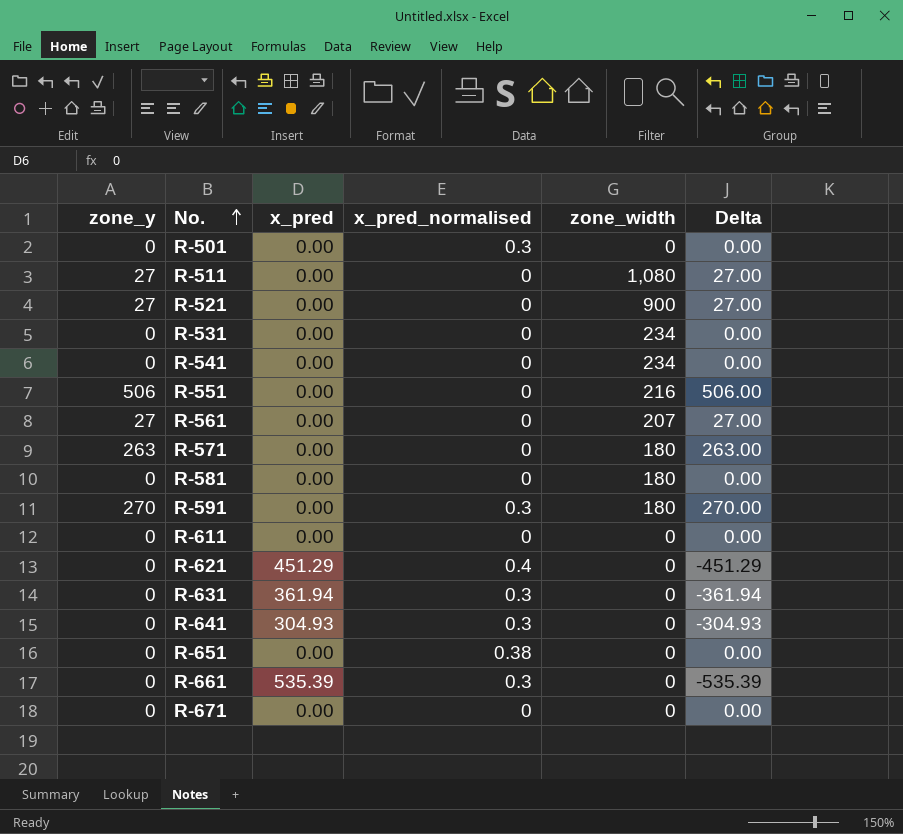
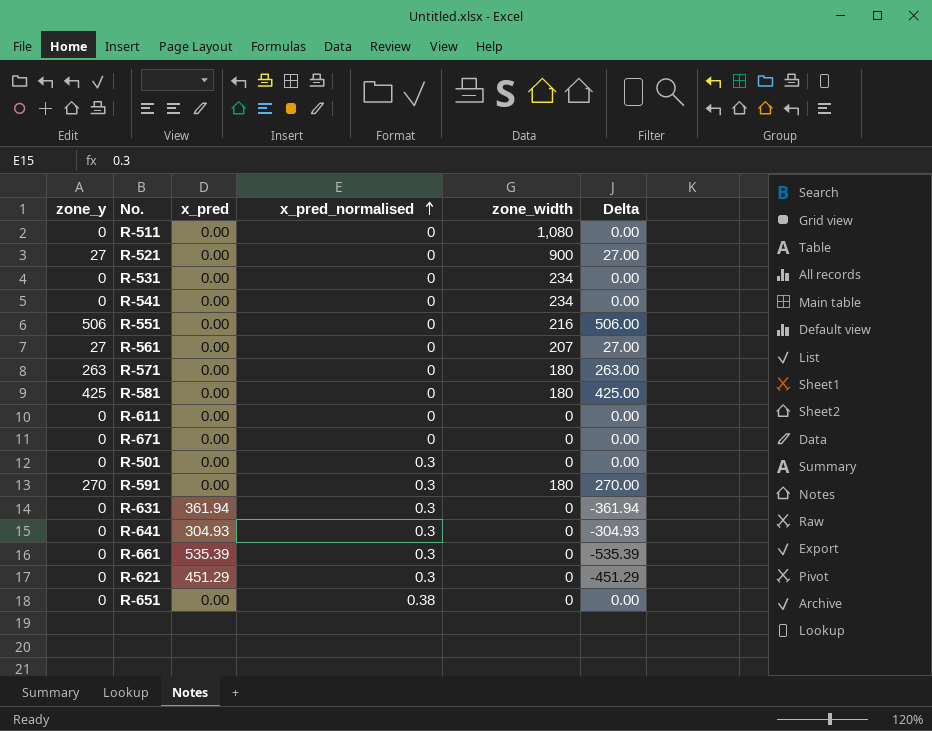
row order: No. ascending -> x_pred_normalised ascending
R-511 | zone_y: 27 -> 0
R-511 | Delta: 27.00 -> 0.00
R-581 | zone_y: 0 -> 425
R-581 | Delta: 0.00 -> 425.00
R-621 | x_pred_normalised: 0.4 -> 0.3

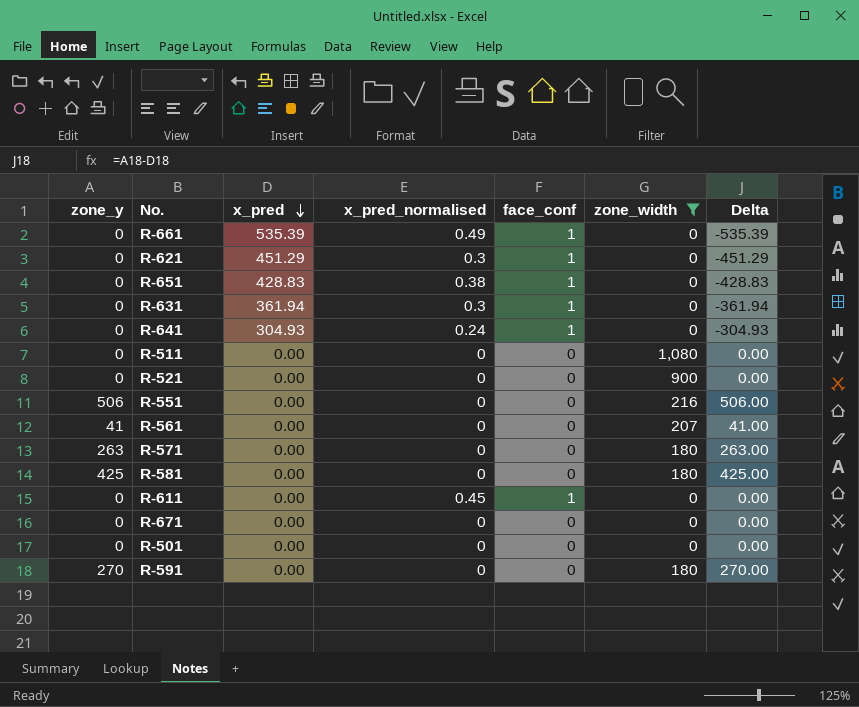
filter: none -> zone_width != 234
row order: x_pred_normalised ascending -> x_pred descending
column face_conf | position: none -> 5
R-661 | x_pred_normalised: 0.3 -> 0.49
R-651 | x_pred: 0.00 -> 428.83
R-651 | Delta: 0.00 -> -428.83
R-641 | x_pred_normalised: 0.3 -> 0.24
R-521 | zone_y: 27 -> 0
R-521 | Delta: 27.00 -> 0.00
R-561 | zone_y: 27 -> 41
R-561 | Delta: 27.00 -> 41.00
R-611 | x_pred_normalised: 0 -> 0.45
R-501 | x_pred_normalised: 0.3 -> 0
R-591 | x_pred_normalised: 0.3 -> 0

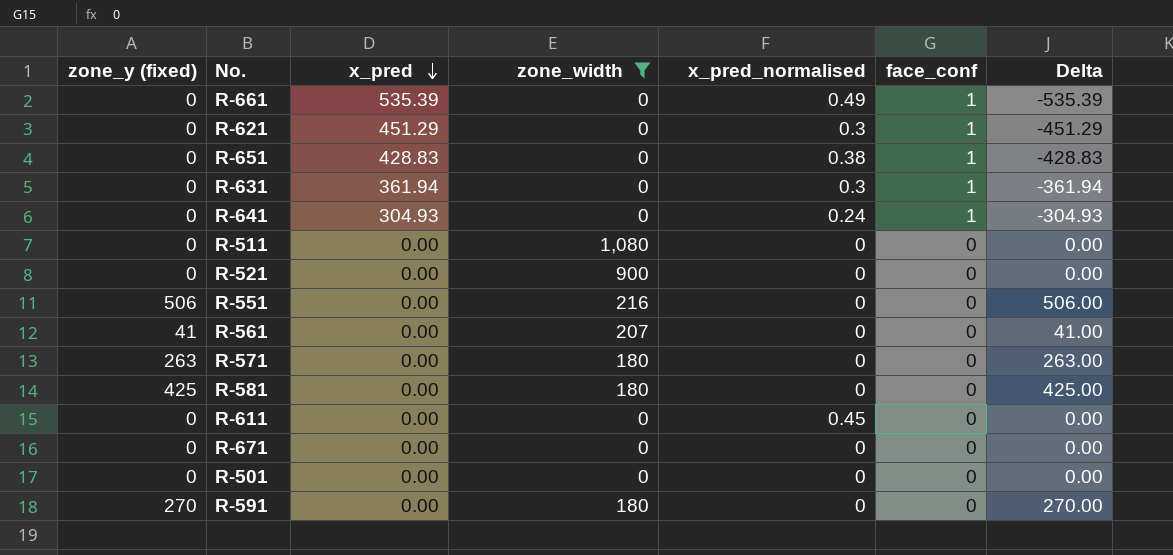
column name: zone_y -> zone_y (fixed)
column zone_width | position: 6 -> 4
R-611 | face_conf: 1 -> 0

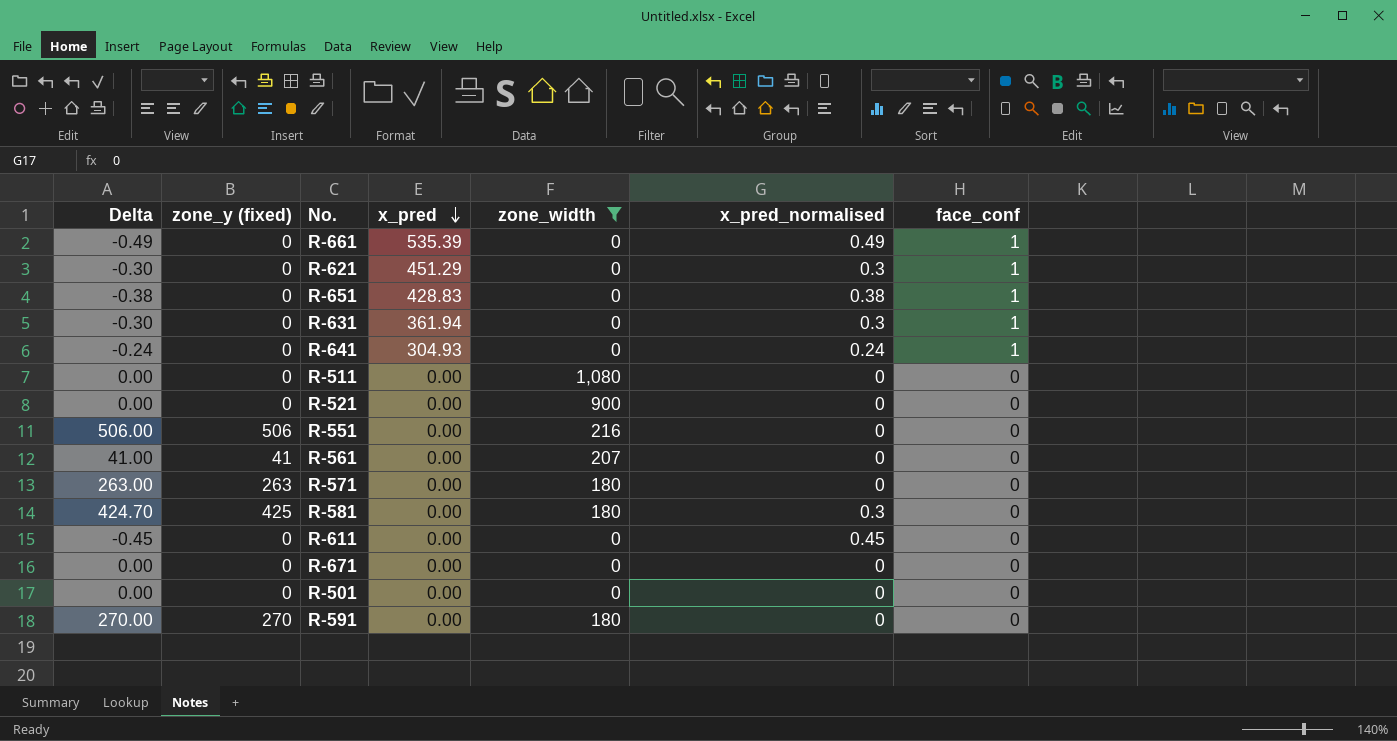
column Delta | formula: [zone_y (fixed)] - [x_pred] -> [zone_y (fixed)] - [x_pred_normalised]
column Delta | position: 7 -> 1
R-581 | x_pred_normalised: 0 -> 0.3

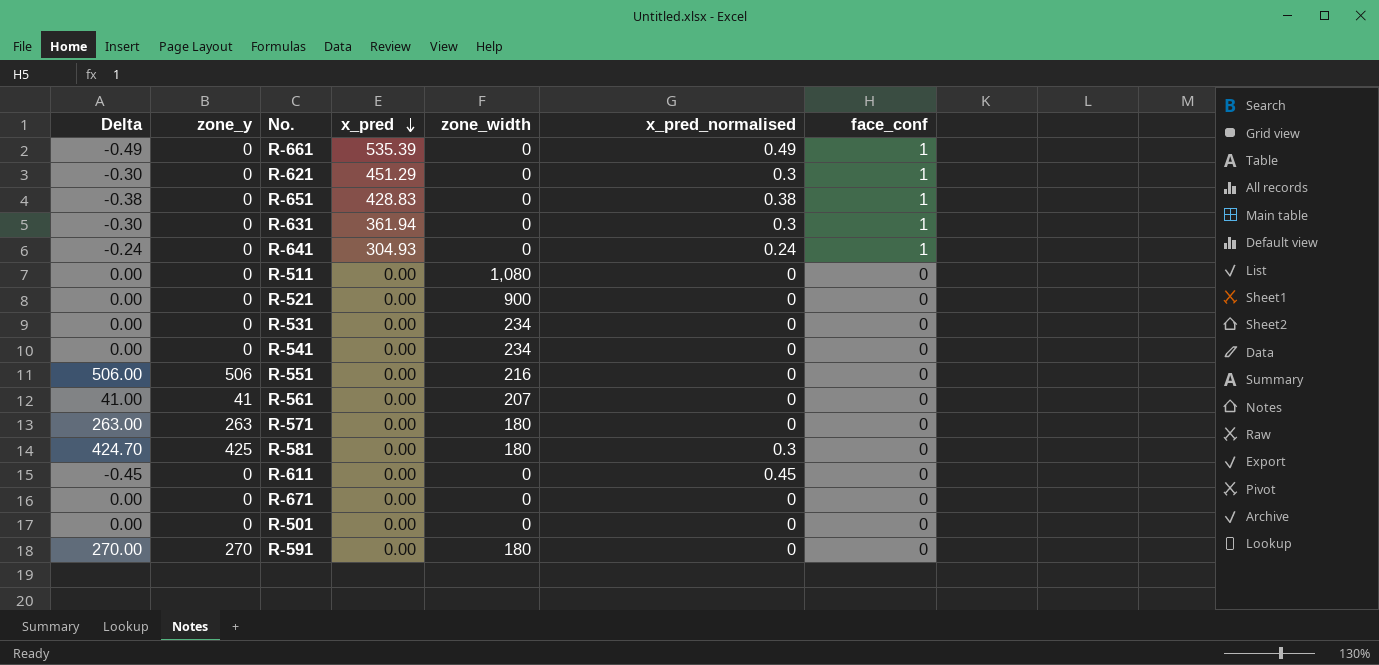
filter: zone_width != 234 -> none
column name: zone_y (fixed) -> zone_y

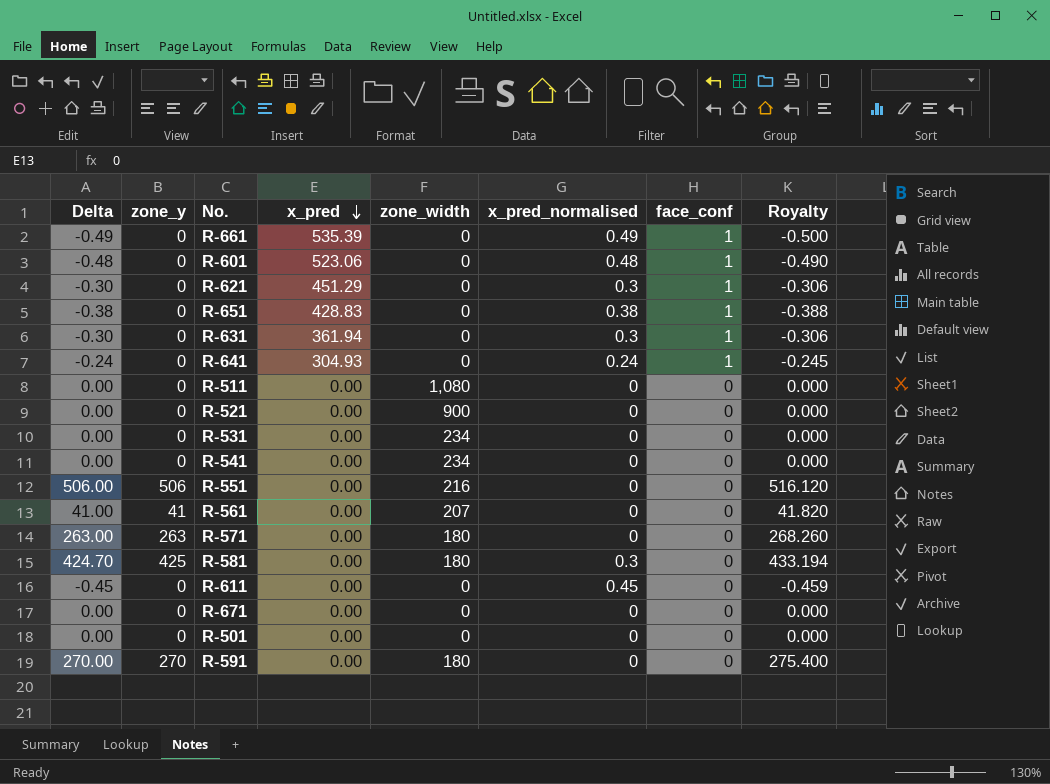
column Royalty | formula: none -> [Delta] * 1.02
row R-601: none -> -0.48 | 0 | 523.06 | 0 | 0.48 | 1 | -0.490

